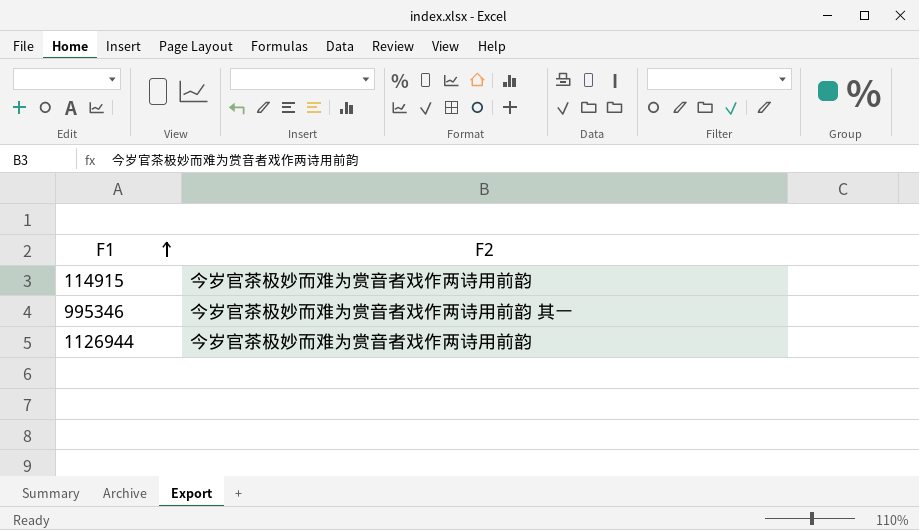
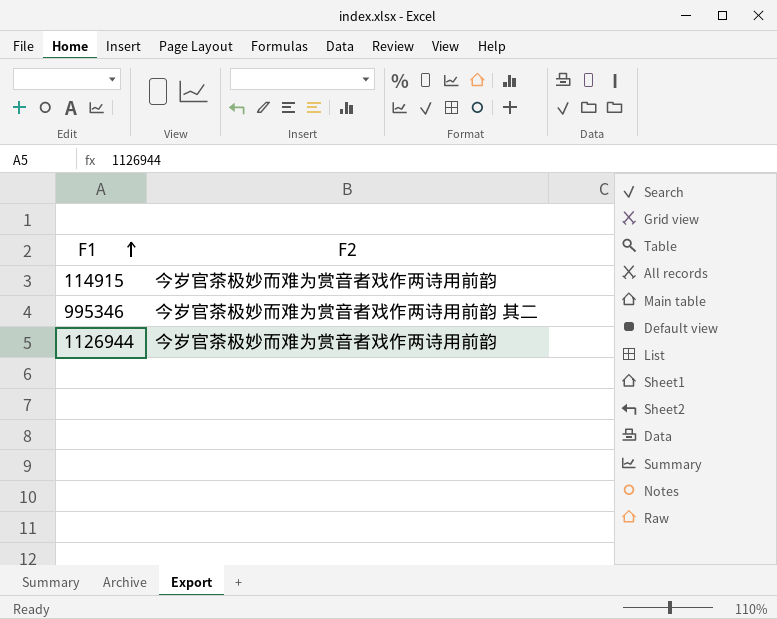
995346 | F2: 今岁官茶极妙而难为赏音者戏作两诗用前韵 其一 -> 今岁官茶极妙而难为赏音者戏作两诗用前韵 其二

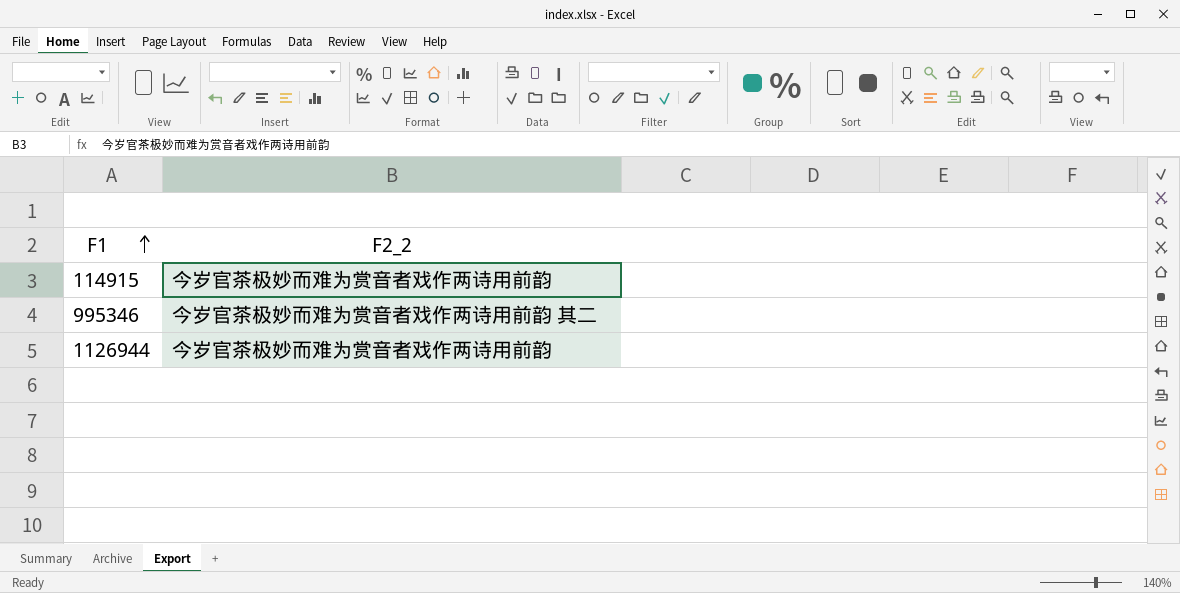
column name: F2 -> F2_2

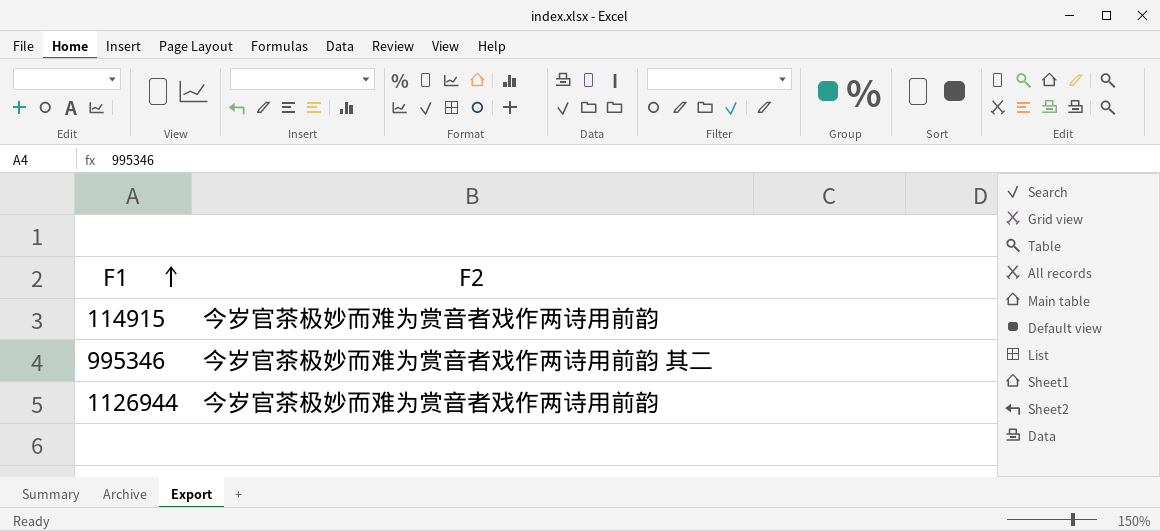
column name: F2_2 -> F2

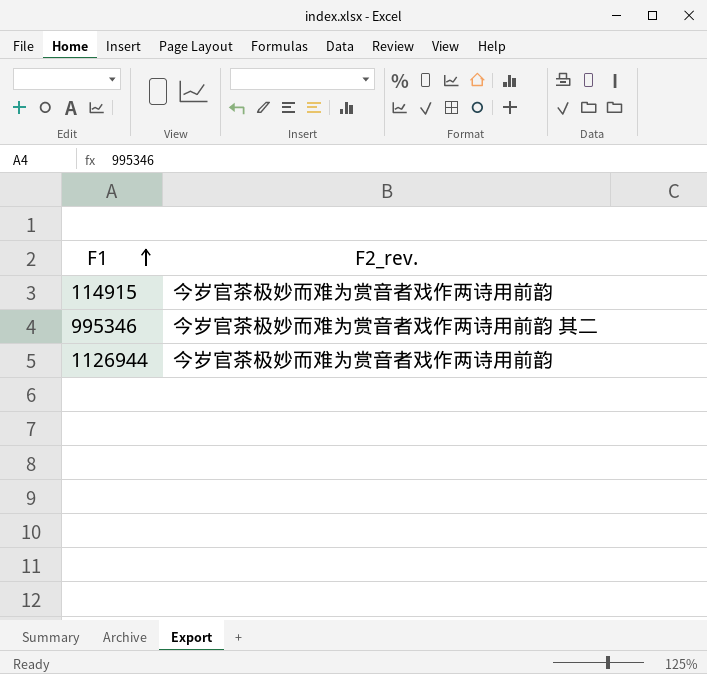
column name: F2 -> F2_rev.

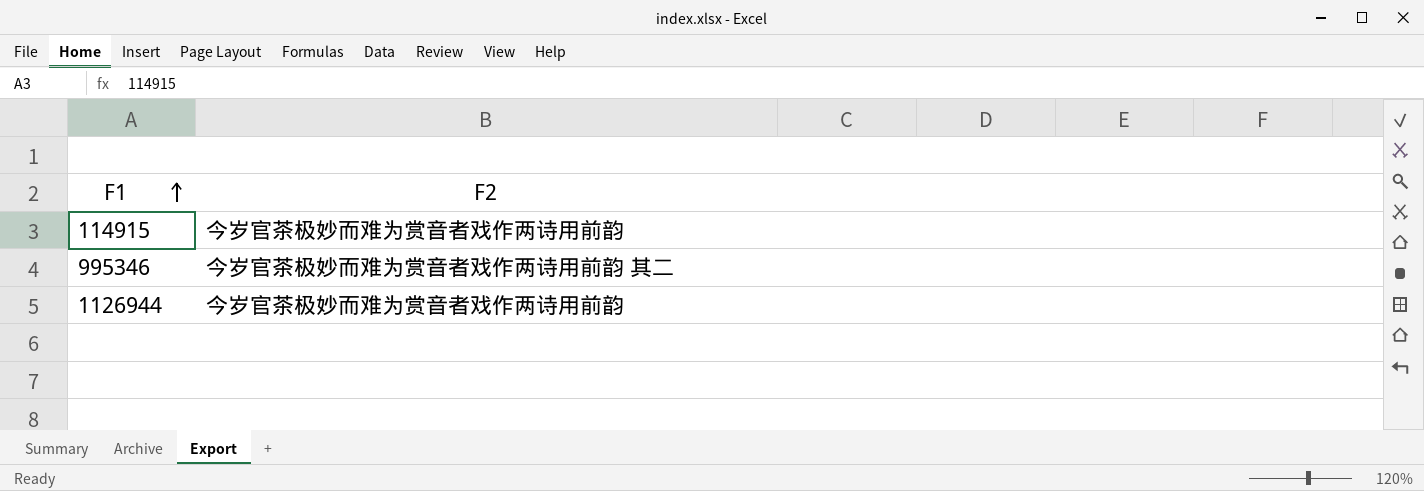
column name: F2_rev. -> F2

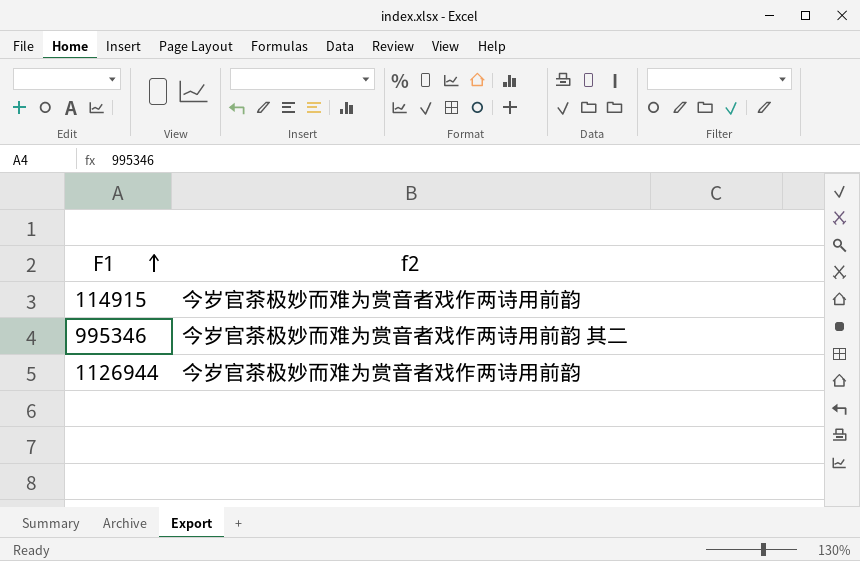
column name: F2 -> f2

